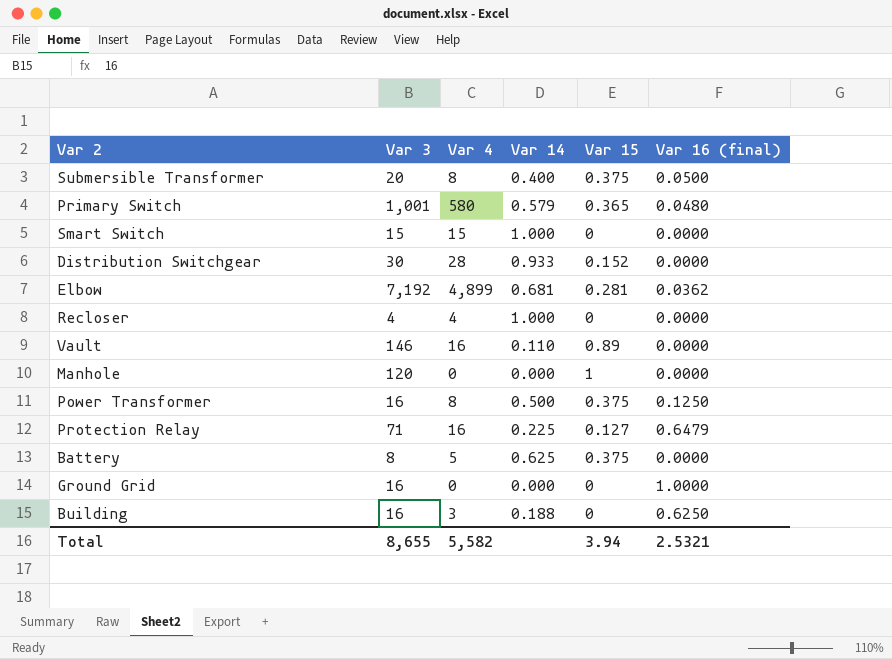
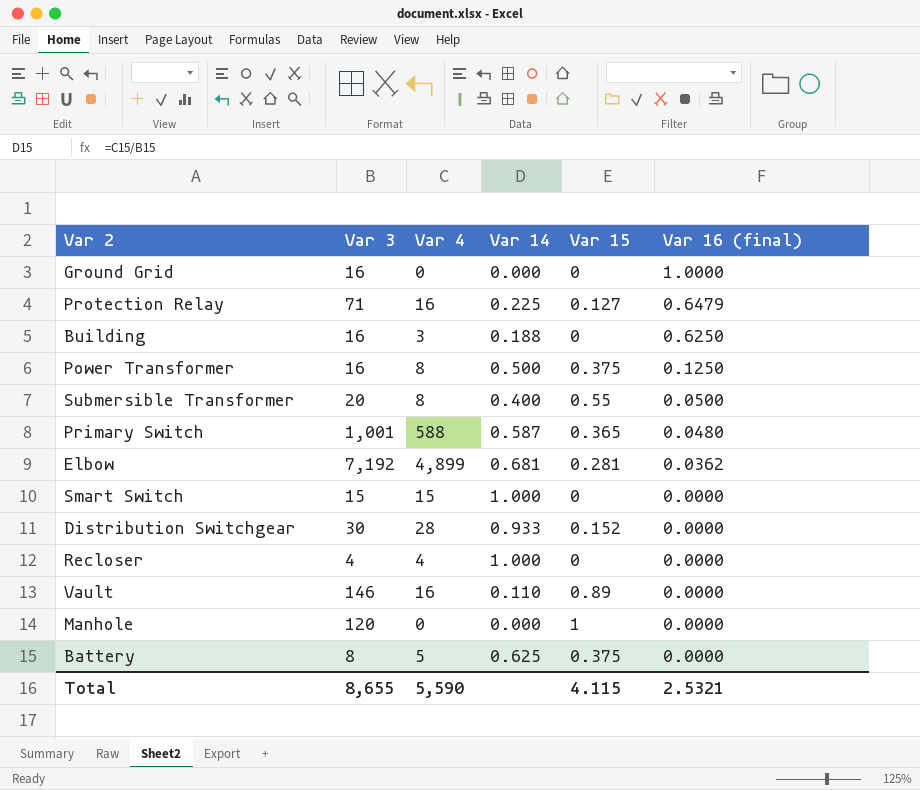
row order: none -> Var 16 (final) descending
Submersible Transformer | Var 15: 0.375 -> 0.55
Primary Switch | Var 4: 580 -> 588
Primary Switch | Var 14: 0.579 -> 0.587
Total | Var 4: 5,582 -> 5,590
Total | Var 15: 3.94 -> 4.115

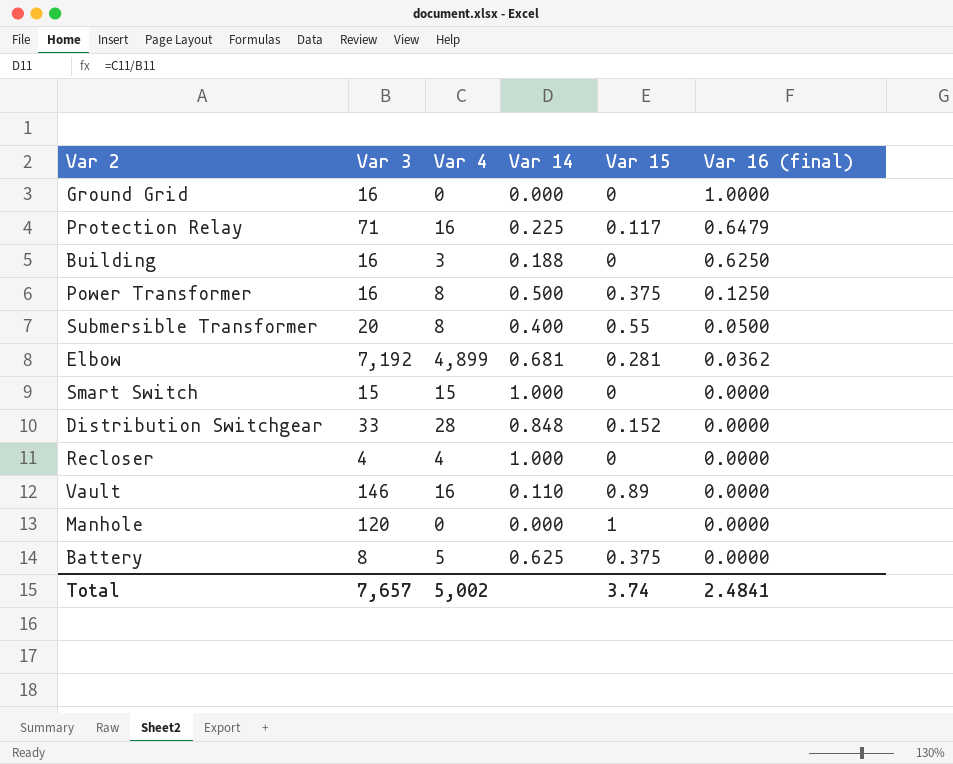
row Primary Switch: 1,001 | 588 | 0.587 | 0.365 | 0.0480 -> none
Protection Relay | Var 15: 0.127 -> 0.117
Distribution Switchgear | Var 3: 30 -> 33
Distribution Switchgear | Var 14: 0.933 -> 0.848
Total | Var 3: 8,655 -> 7,657
Total | Var 4: 5,590 -> 5,002
Total | Var 15: 4.115 -> 3.74
Total | Var 16 (final): 2.5321 -> 2.4841

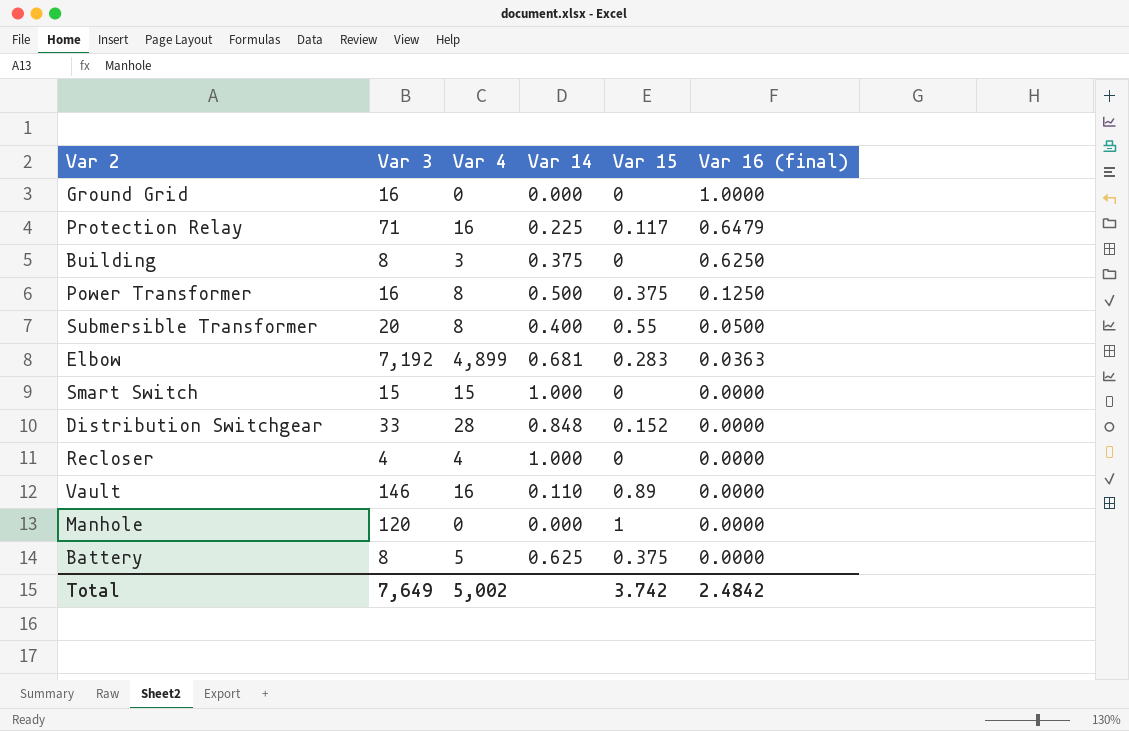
Building | Var 3: 16 -> 8
Building | Var 14: 0.188 -> 0.375
Elbow | Var 15: 0.281 -> 0.283
Elbow | Var 16 (final): 0.0362 -> 0.0363
Total | Var 3: 7,657 -> 7,649
Total | Var 15: 3.74 -> 3.742
Total | Var 16 (final): 2.4841 -> 2.4842

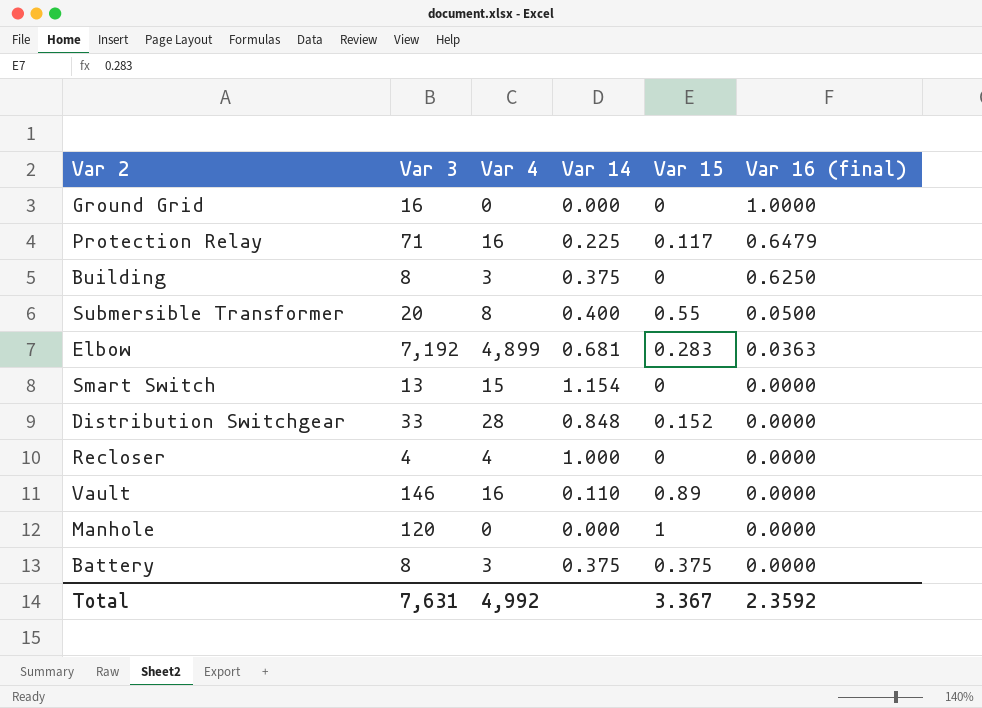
row Power Transformer: 16 | 8 | 0.500 | 0.375 | 0.1250 -> none
Smart Switch | Var 3: 15 -> 13
Smart Switch | Var 14: 1.000 -> 1.154
Battery | Var 4: 5 -> 3
Battery | Var 14: 0.625 -> 0.375
Total | Var 3: 7,649 -> 7,631
Total | Var 4: 5,002 -> 4,992
Total | Var 15: 3.742 -> 3.367
Total | Var 16 (final): 2.4842 -> 2.3592

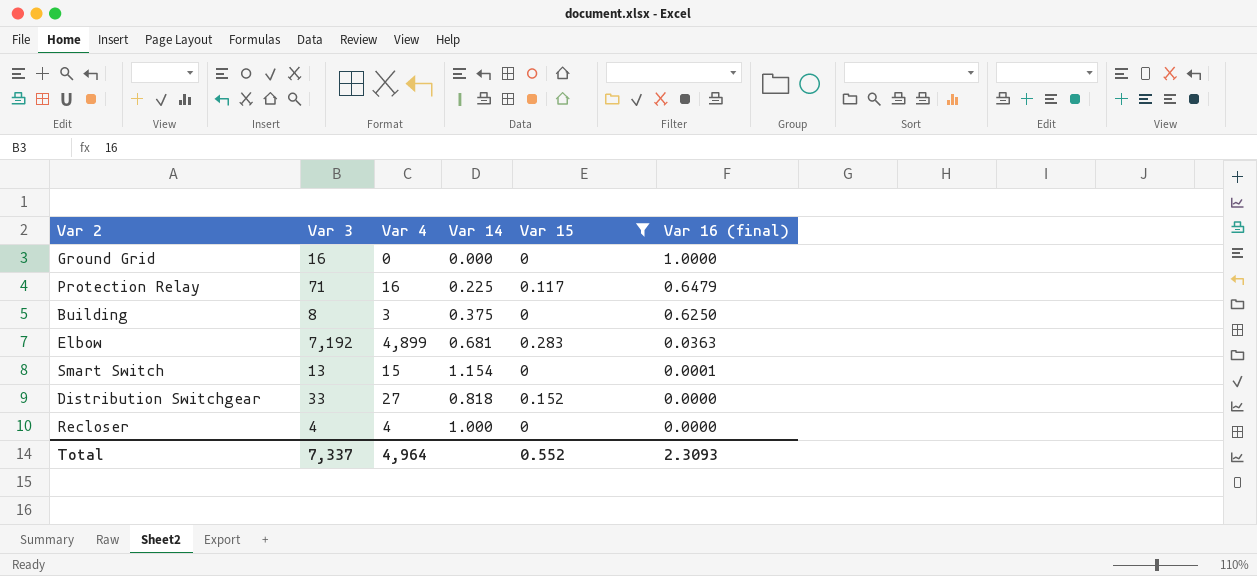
filter: none -> Var 15 <= 0.283
Smart Switch | Var 16 (final): 0.0000 -> 0.0001
Distribution Switchgear | Var 4: 28 -> 27
Distribution Switchgear | Var 14: 0.848 -> 0.818
Total | Var 3: 7,631 -> 7,337
Total | Var 4: 4,992 -> 4,964
Total | Var 15: 3.367 -> 0.552
Total | Var 16 (final): 2.3592 -> 2.3093

